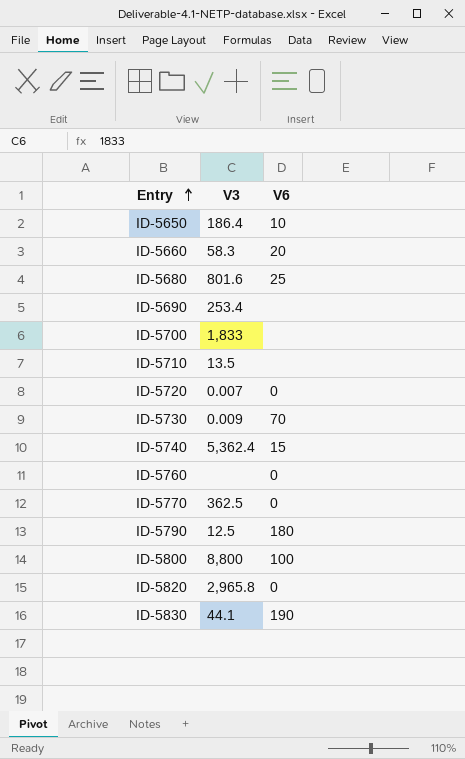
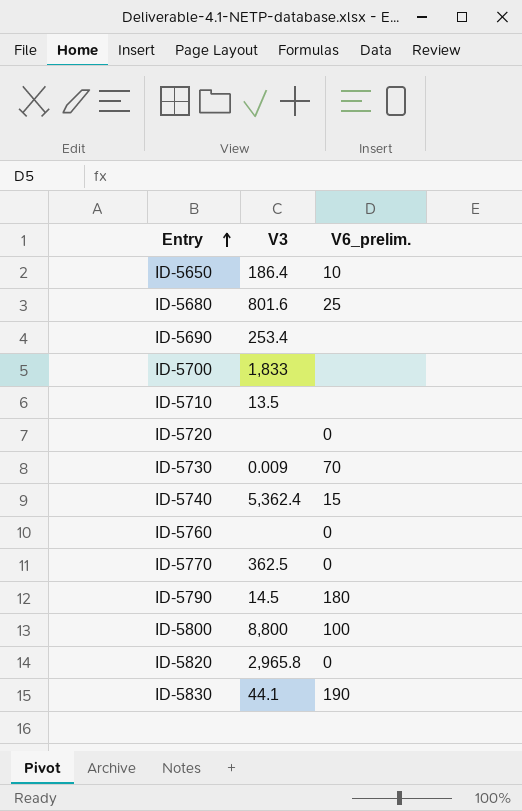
column name: V6 -> V6_prelim.
row ID-5660: 58.3 | 20 -> none
ID-5720 | V3: 0.007 -> none
ID-5790 | V3: 12.5 -> 14.5

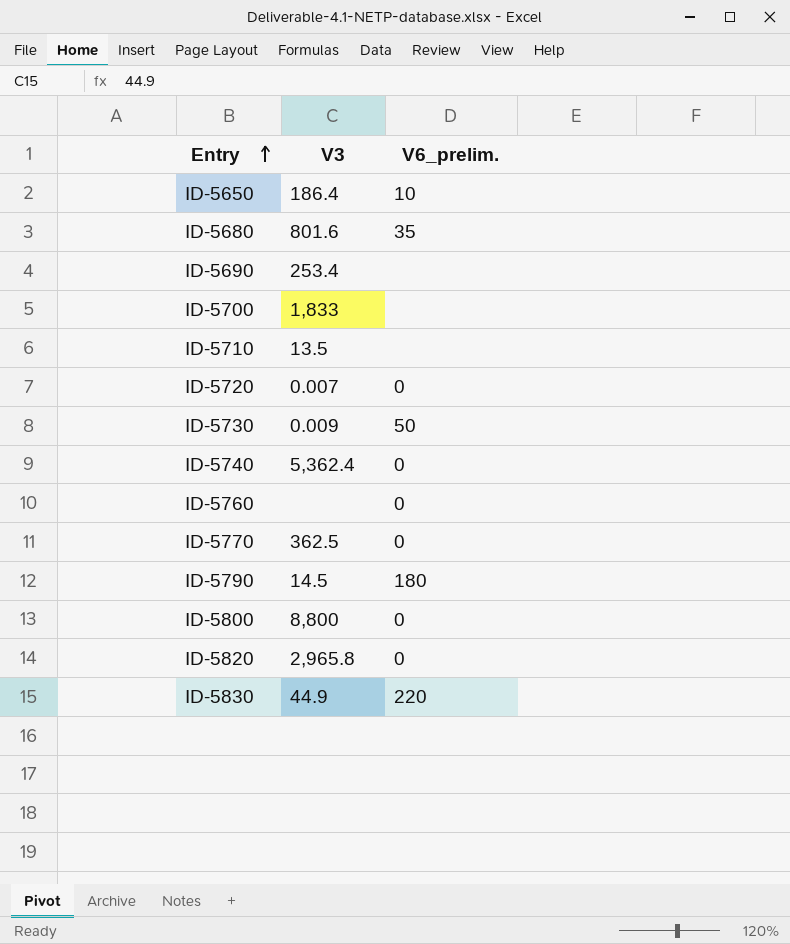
ID-5680 | V6_prelim.: 25 -> 35
ID-5720 | V3: none -> 0.007
ID-5730 | V6_prelim.: 70 -> 50
ID-5740 | V6_prelim.: 15 -> 0
ID-5800 | V6_prelim.: 100 -> 0
ID-5830 | V3: 44.1 -> 44.9
ID-5830 | V6_prelim.: 190 -> 220

